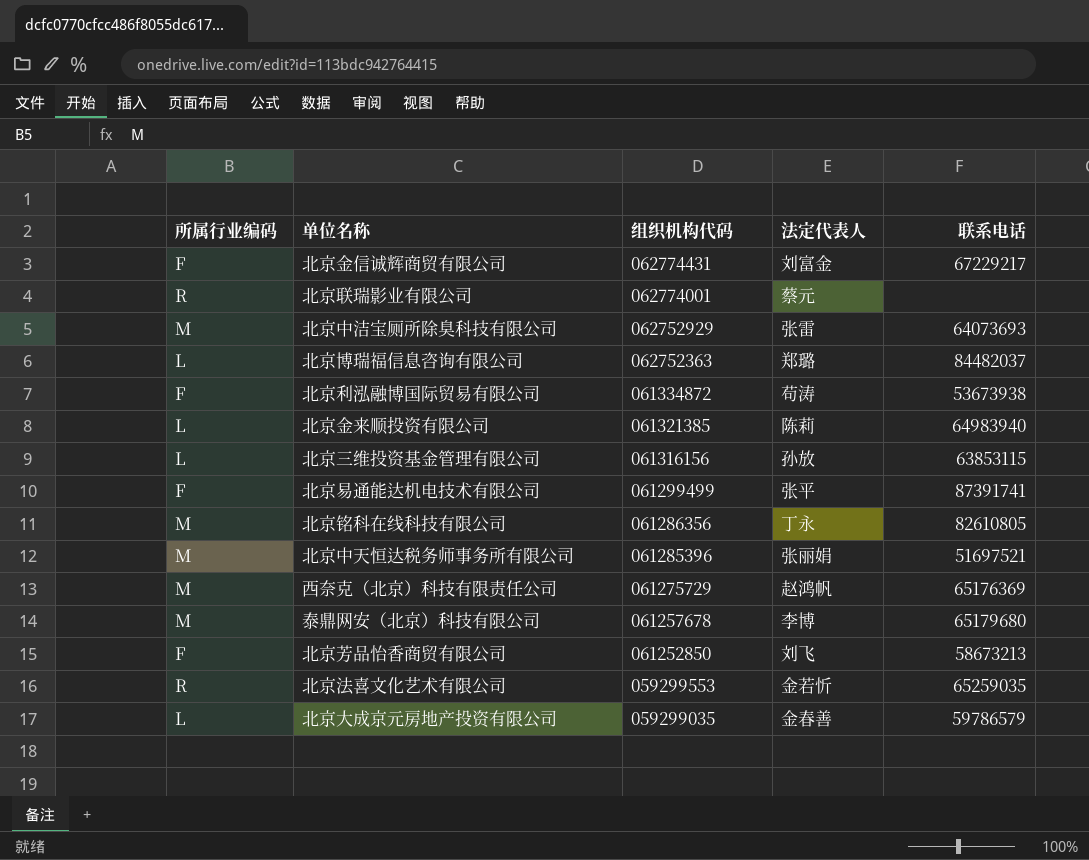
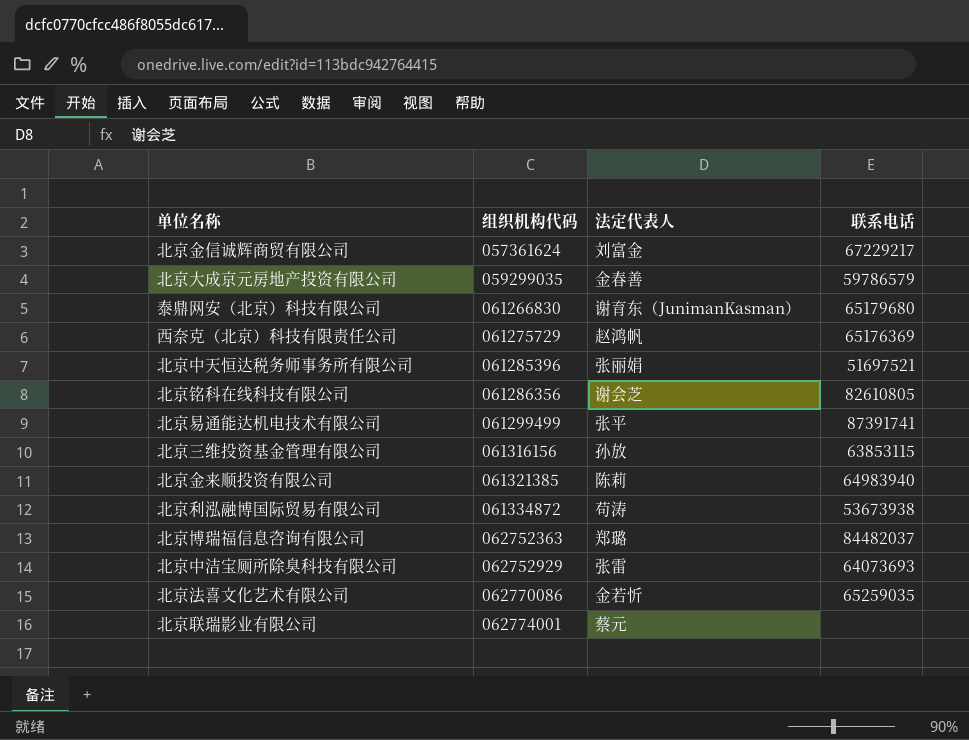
row order: 组织机构代码 descending -> 组织机构代码 ascending
column 所属行业编码 | position: 1 -> none
row 北京芳品怡香商贸有限公司: F | 061252850 | 刘飞 | 58673213 -> none
北京金信诚辉商贸有限公司 | 组织机构代码: 062774431 -> 057361624
泰鼎网安（北京）科技有限公司 | 组织机构代码: 061257678 -> 061266830
泰鼎网安（北京）科技有限公司 | 法定代表人: 李博 -> 谢育东（JunimanKasman）
北京铭科在线科技有限公司 | 法定代表人: 丁永 -> 谢会芝
北京法喜文化艺术有限公司 | 组织机构代码: 059299553 -> 062770086

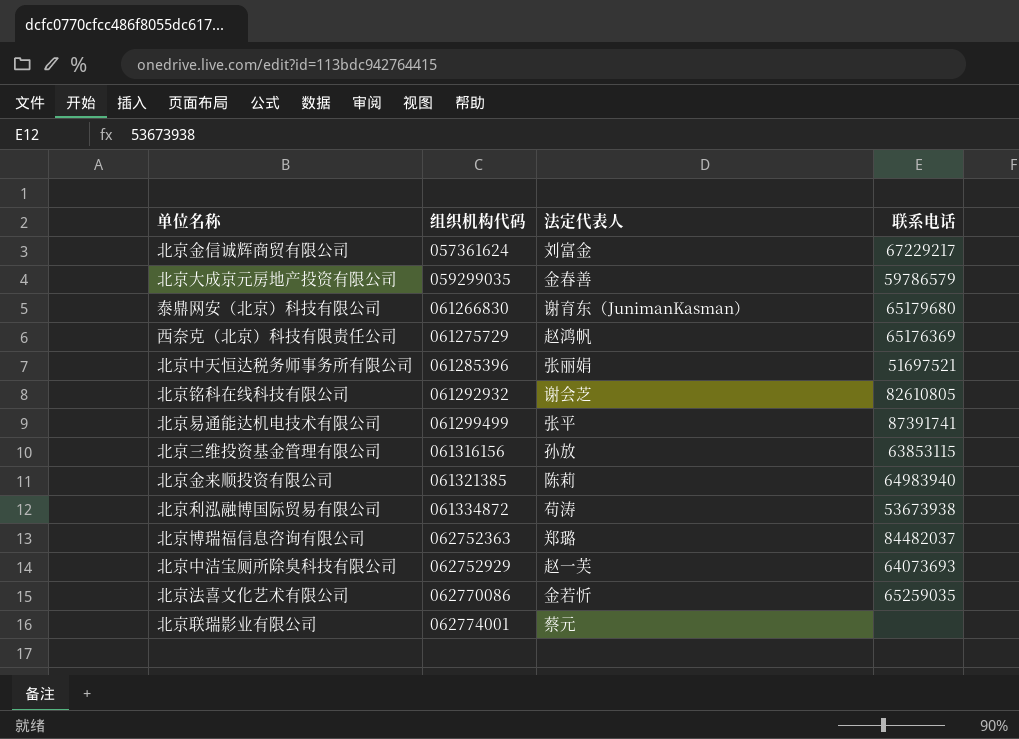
北京铭科在线科技有限公司 | 组织机构代码: 061286356 -> 061292932
北京中洁宝厕所除臭科技有限公司 | 法定代表人: 张雷 -> 赵一芙

